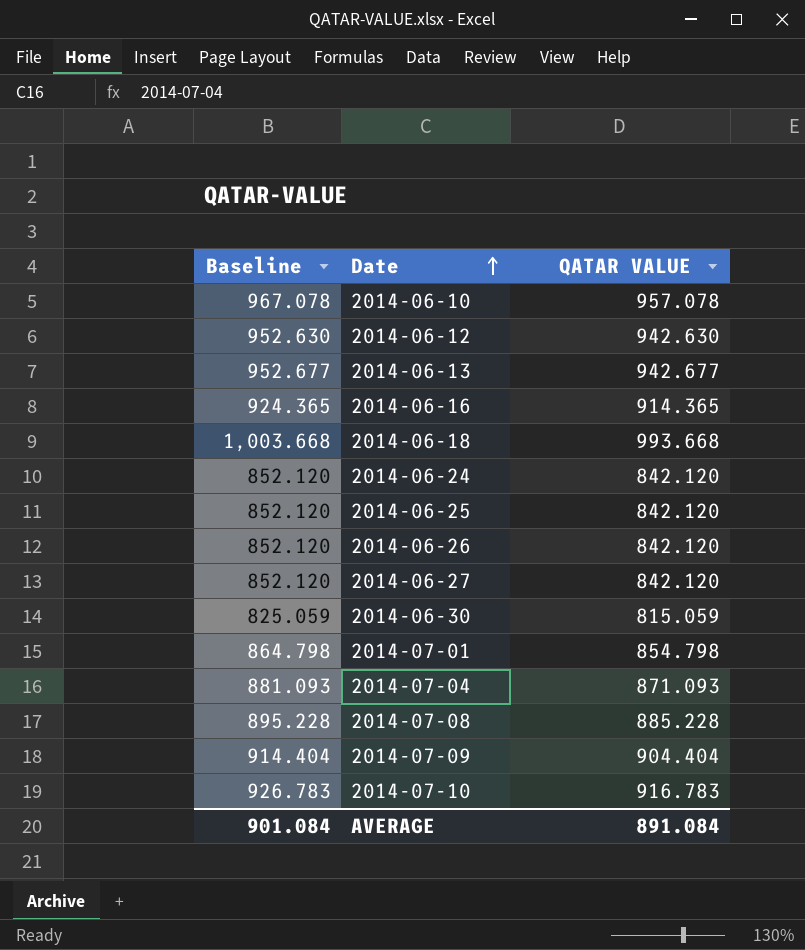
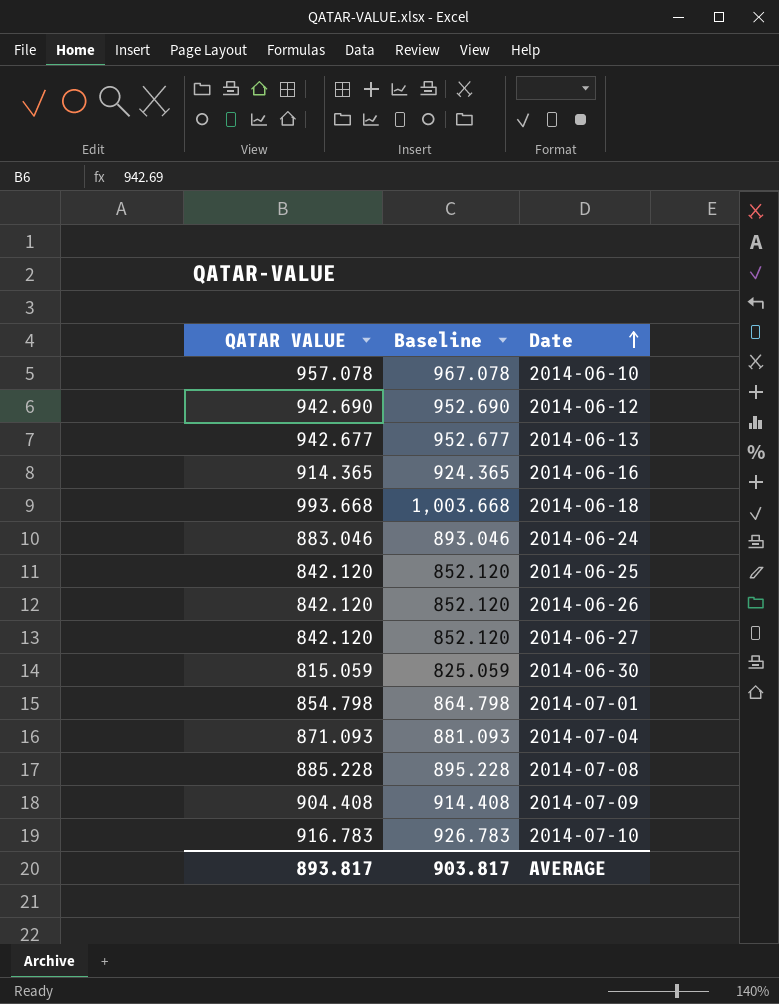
column QATAR VALUE | position: 3 -> 1
2014-06-12 | QATAR VALUE: 942.630 -> 942.690
2014-06-12 | Baseline: 952.630 -> 952.690
2014-06-24 | QATAR VALUE: 842.120 -> 883.046
2014-06-24 | Baseline: 852.120 -> 893.046
2014-07-09 | QATAR VALUE: 904.404 -> 904.408
2014-07-09 | Baseline: 914.404 -> 914.408
AVERAGE | QATAR VALUE: 891.084 -> 893.817
AVERAGE | Baseline: 901.084 -> 903.817

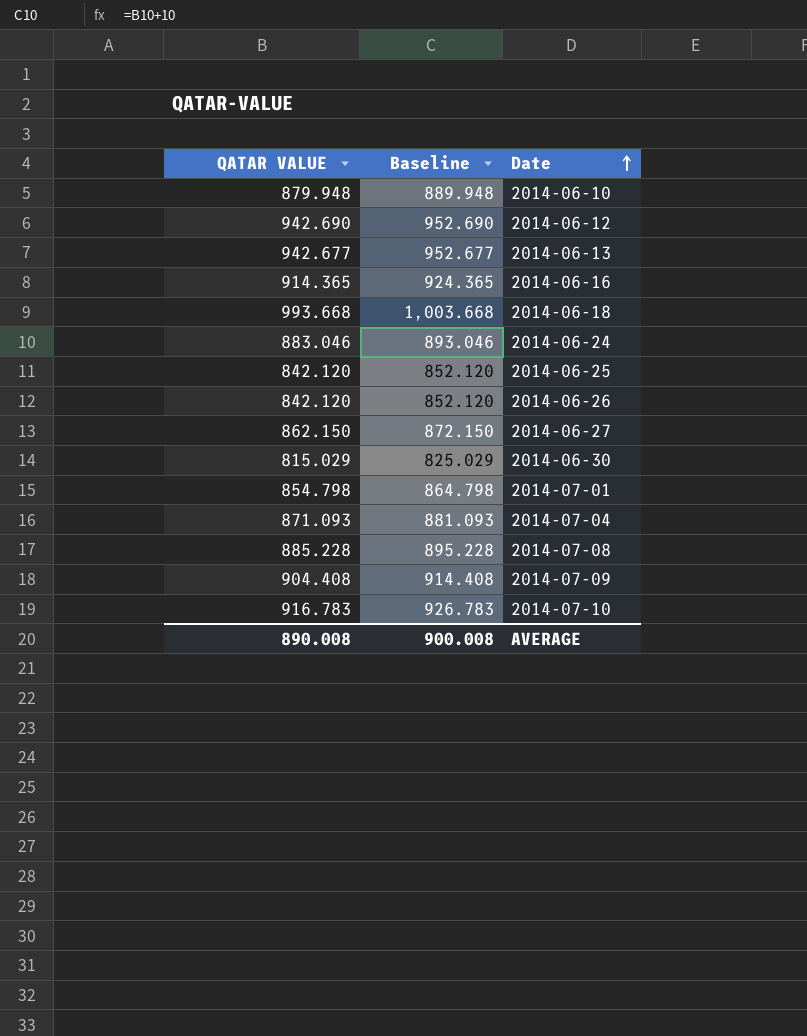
2014-06-10 | QATAR VALUE: 957.078 -> 879.948
2014-06-10 | Baseline: 967.078 -> 889.948
2014-06-27 | QATAR VALUE: 842.120 -> 862.150
2014-06-27 | Baseline: 852.120 -> 872.150
2014-06-30 | QATAR VALUE: 815.059 -> 815.029
2014-06-30 | Baseline: 825.059 -> 825.029
AVERAGE | QATAR VALUE: 893.817 -> 890.008
AVERAGE | Baseline: 903.817 -> 900.008

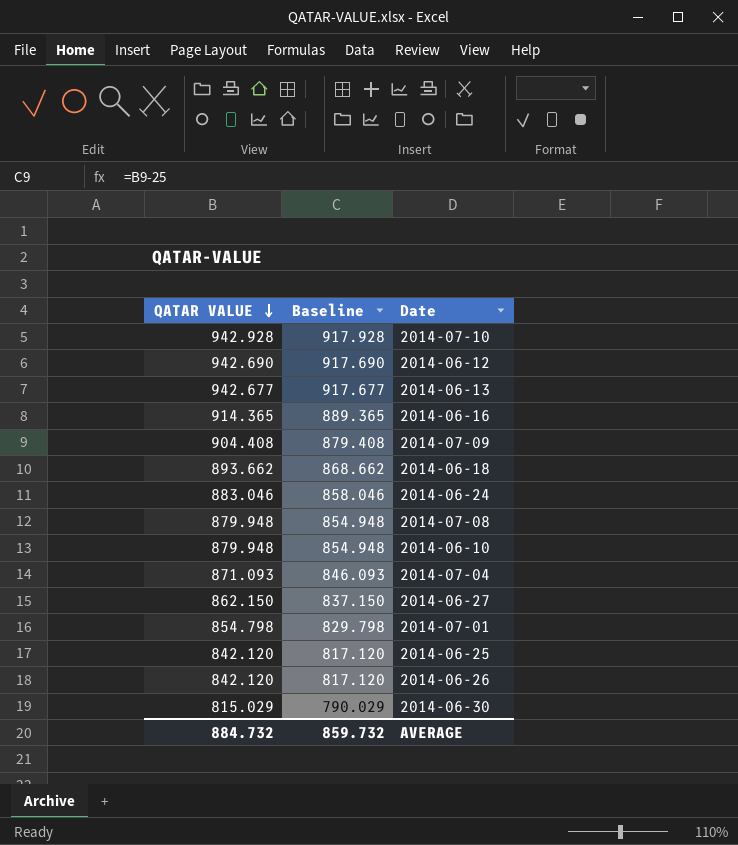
row order: Date ascending -> QATAR VALUE descending
column Baseline | formula: [QATAR VALUE] + 10 -> [QATAR VALUE] - 25
2014-07-10 | QATAR VALUE: 916.783 -> 942.928
2014-06-18 | QATAR VALUE: 993.668 -> 893.662
2014-07-08 | QATAR VALUE: 885.228 -> 879.948
AVERAGE | QATAR VALUE: 890.008 -> 884.732
AVERAGE | Baseline: 900.008 -> 859.732

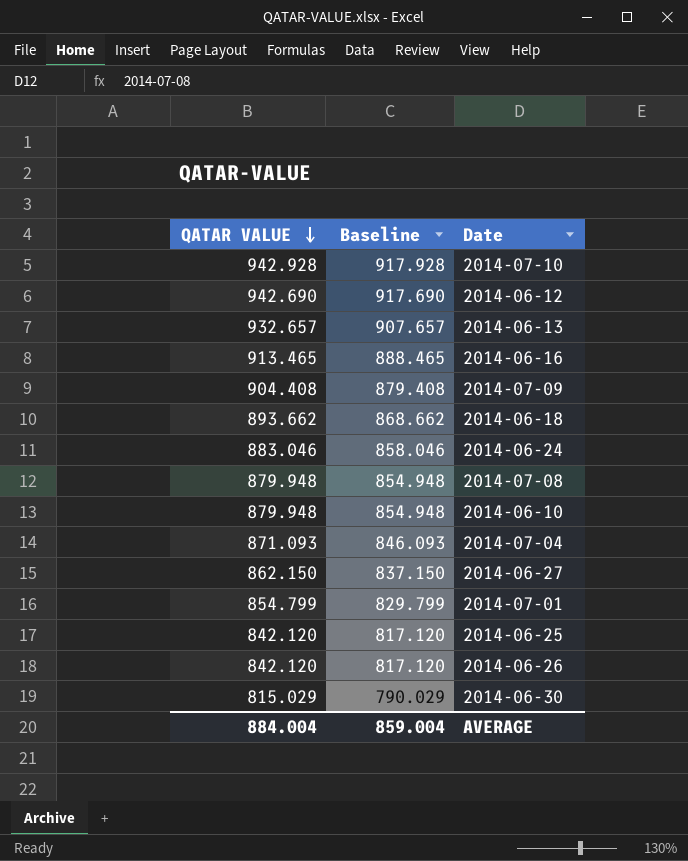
2014-06-13 | QATAR VALUE: 942.677 -> 932.657
2014-06-13 | Baseline: 917.677 -> 907.657
2014-06-16 | QATAR VALUE: 914.365 -> 913.465
2014-06-16 | Baseline: 889.365 -> 888.465
2014-07-01 | QATAR VALUE: 854.798 -> 854.799
2014-07-01 | Baseline: 829.798 -> 829.799
AVERAGE | QATAR VALUE: 884.732 -> 884.004
AVERAGE | Baseline: 859.732 -> 859.004

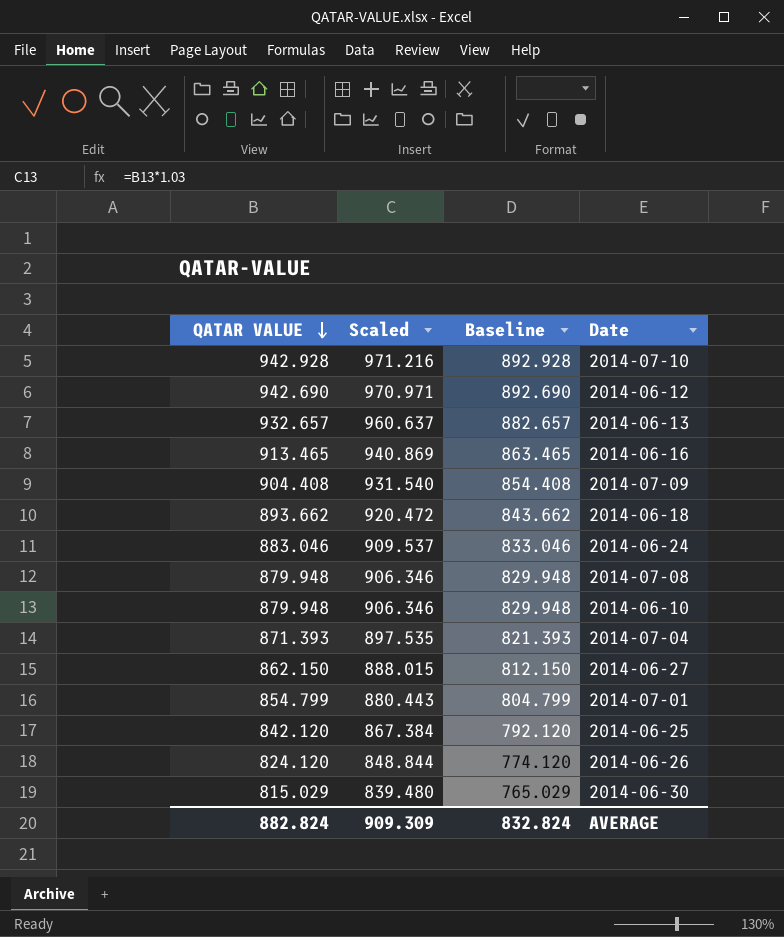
column Scaled | formula: none -> [QATAR VALUE] * 1.03
column Baseline | formula: [QATAR VALUE] - 25 -> [QATAR VALUE] - 50
2014-07-04 | QATAR VALUE: 871.093 -> 871.393
2014-06-26 | QATAR VALUE: 842.120 -> 824.120
AVERAGE | QATAR VALUE: 884.004 -> 882.824
AVERAGE | Baseline: 859.004 -> 832.824

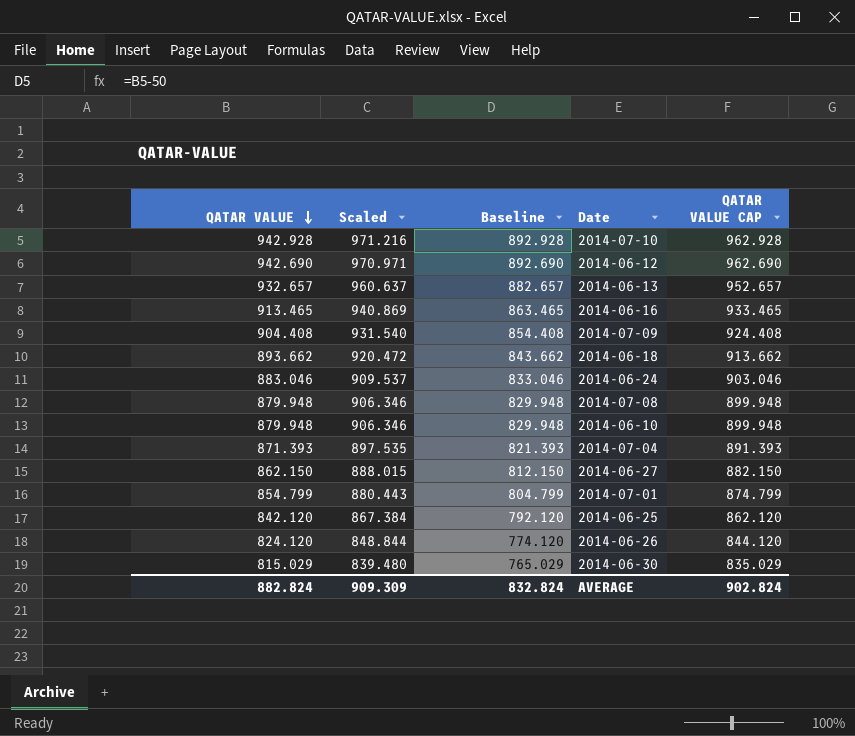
column QATAR VALUE CAP | formula: none -> [QATAR VALUE] + 20

